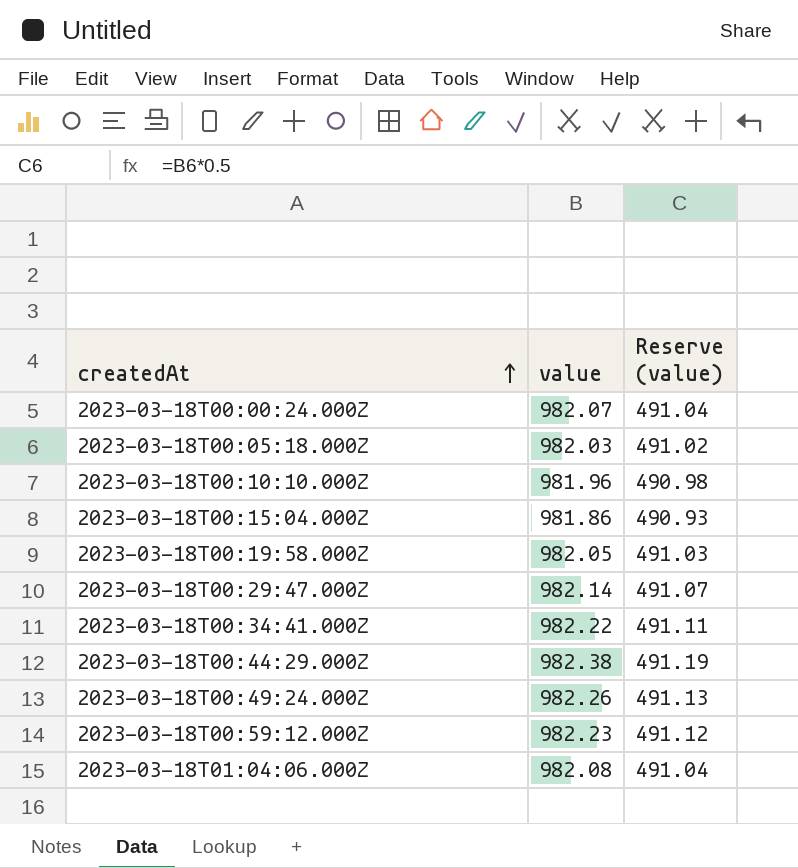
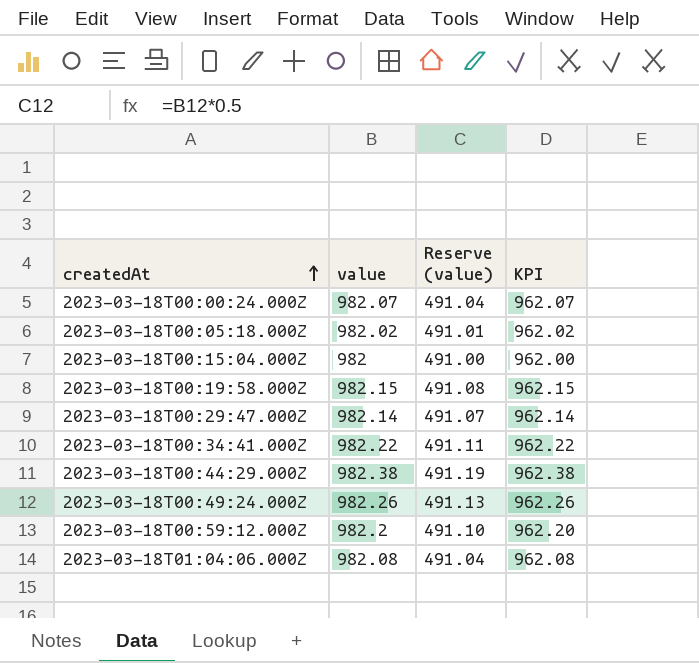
column KPI | formula: none -> [value] - 20
row 2023-03-18T00:10:10.000Z: 981.96 | 490.98 -> none
2023-03-18T00:05:18.000Z | value: 982.03 -> 982.02
2023-03-18T00:05:18.000Z | Reserve (value): 491.02 -> 491.01
2023-03-18T00:15:04.000Z | value: 981.86 -> 982
2023-03-18T00:15:04.000Z | Reserve (value): 490.93 -> 491.00
2023-03-18T00:19:58.000Z | value: 982.05 -> 982.15
2023-03-18T00:19:58.000Z | Reserve (value): 491.03 -> 491.08
2023-03-18T00:59:12.000Z | value: 982.23 -> 982.2
2023-03-18T00:59:12.000Z | Reserve (value): 491.12 -> 491.10

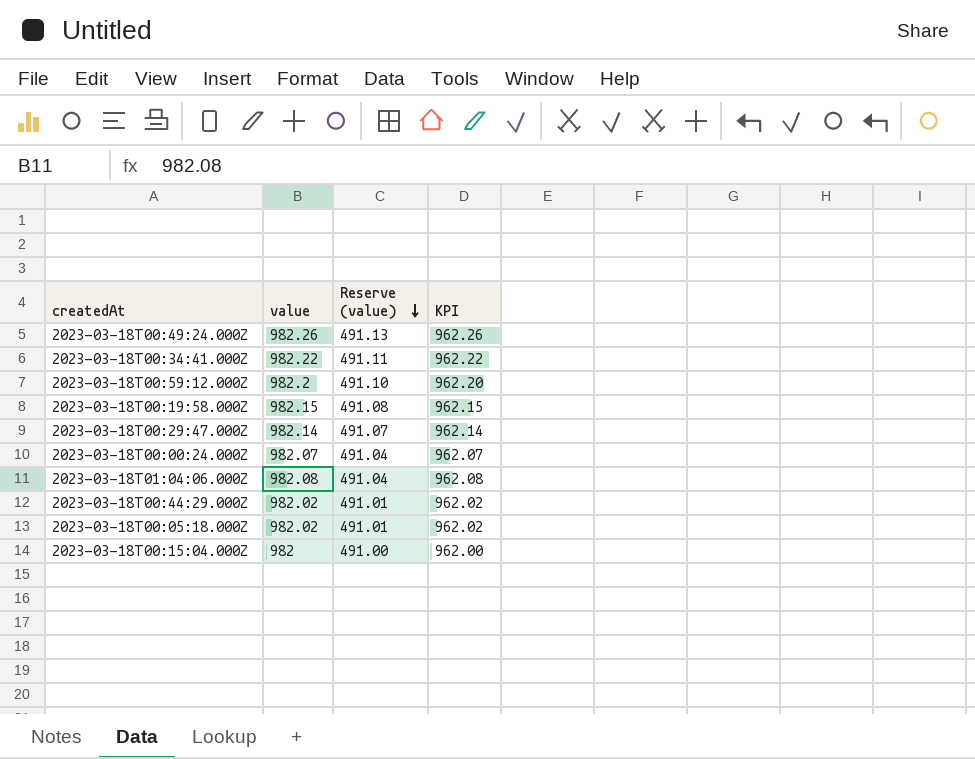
row order: createdAt ascending -> Reserve (value) descending
2023-03-18T00:44:29.000Z | value: 982.38 -> 982.02
2023-03-18T00:44:29.000Z | Reserve (value): 491.19 -> 491.01
2023-03-18T00:44:29.000Z | KPI: 962.38 -> 962.02

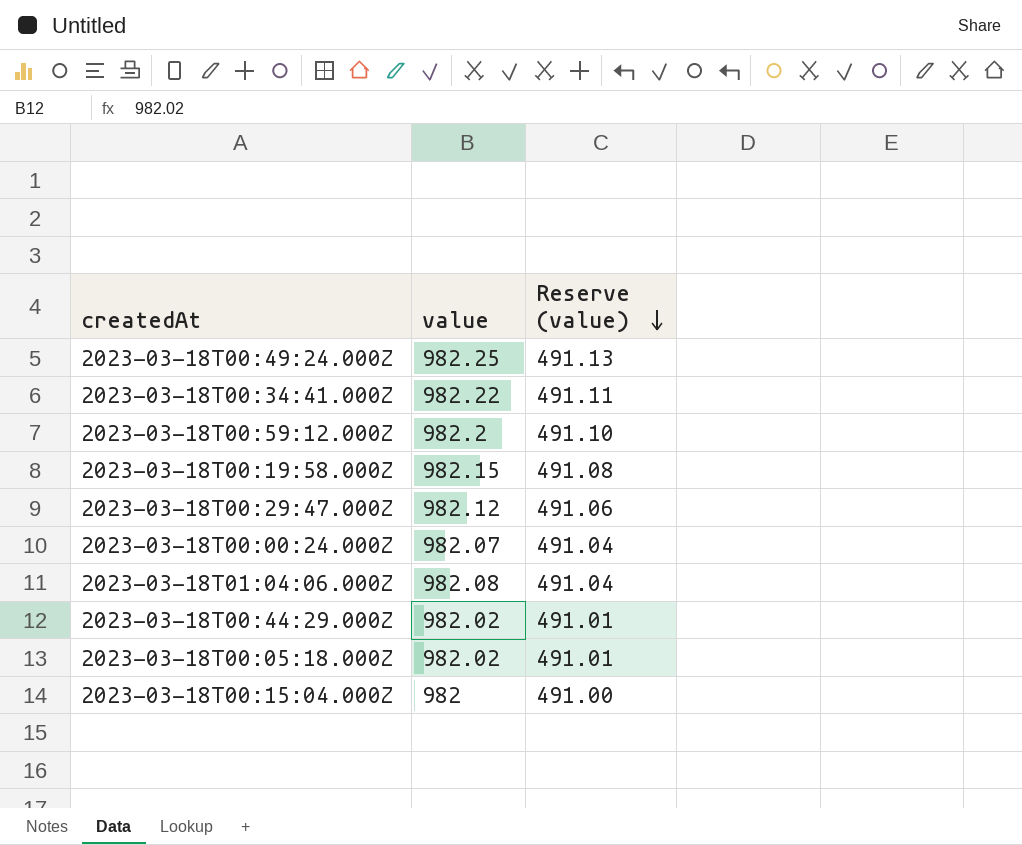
column KPI | formula: [value] - 20 -> none
2023-03-18T00:49:24.000Z | value: 982.26 -> 982.25
2023-03-18T00:29:47.000Z | value: 982.14 -> 982.12
2023-03-18T00:29:47.000Z | Reserve (value): 491.07 -> 491.06

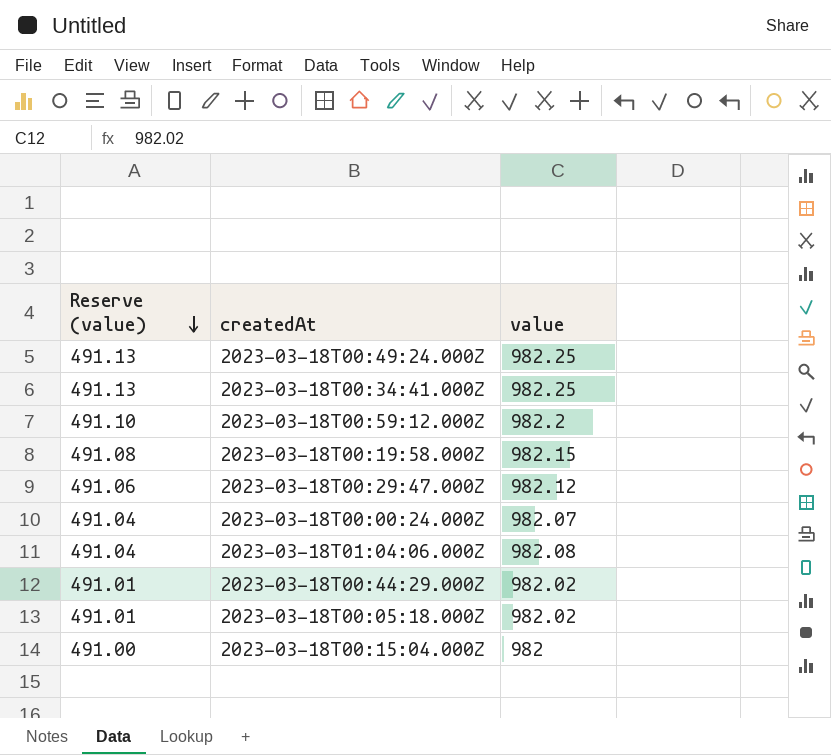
column Reserve (value) | position: 3 -> 1
2023-03-18T00:34:41.000Z | Reserve (value): 491.11 -> 491.13
2023-03-18T00:34:41.000Z | value: 982.22 -> 982.25

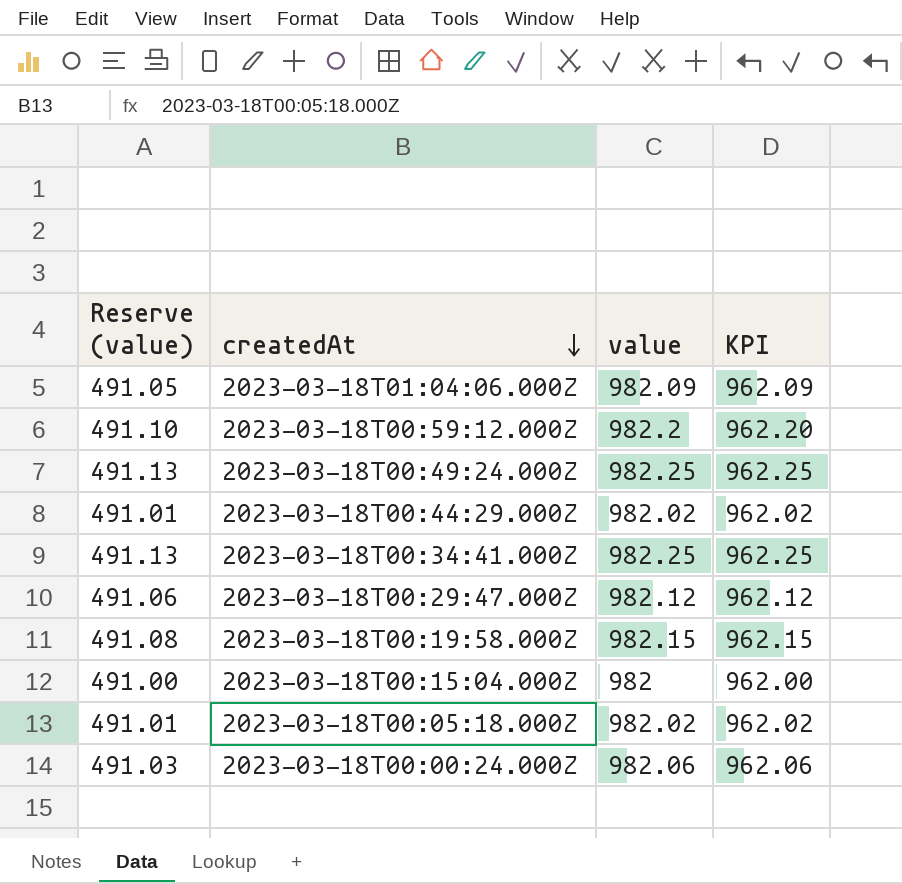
row order: Reserve (value) descending -> createdAt descending
column KPI | formula: none -> [value] - 20
2023-03-18T01:04:06.000Z | Reserve (value): 491.04 -> 491.05
2023-03-18T01:04:06.000Z | value: 982.08 -> 982.09
2023-03-18T00:00:24.000Z | Reserve (value): 491.04 -> 491.03
2023-03-18T00:00:24.000Z | value: 982.07 -> 982.06

